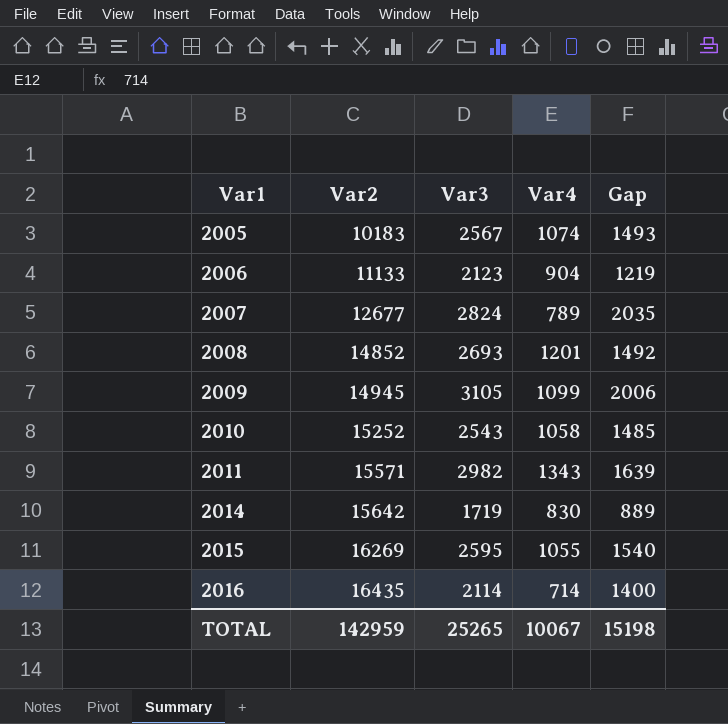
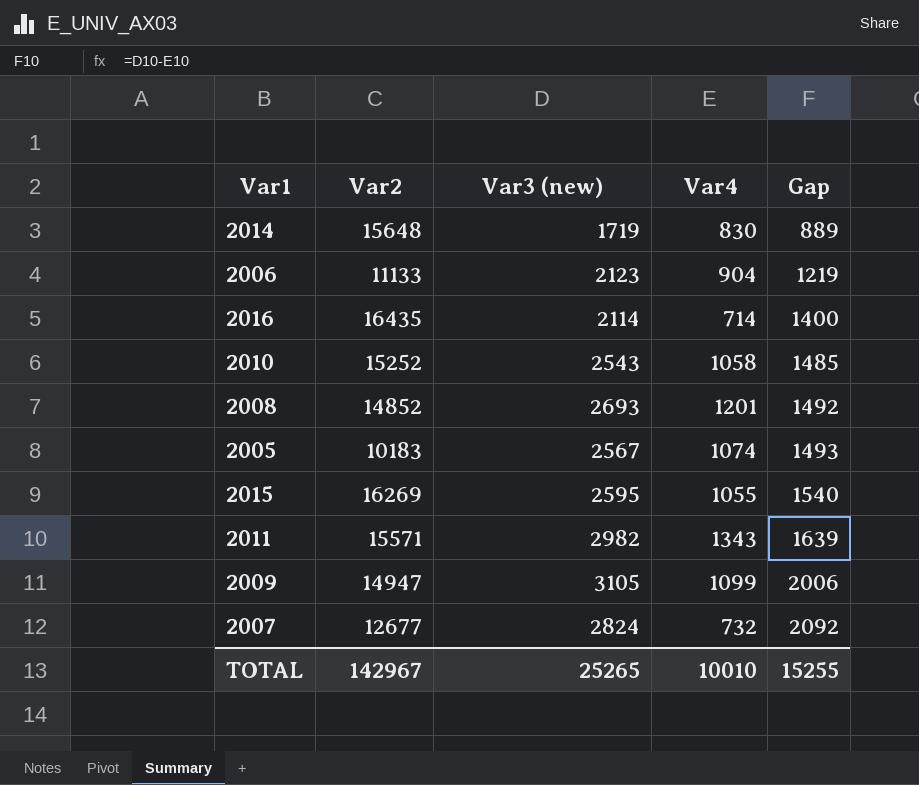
row order: Var1 ascending -> Gap ascending
column name: Var3 -> Var3 (new)
2014 | Var2: 15642 -> 15648
2009 | Var2: 14945 -> 14947
2007 | Var4: 789 -> 732
2007 | Gap: 2035 -> 2092
TOTAL | Var2: 142959 -> 142967
TOTAL | Var4: 10067 -> 10010
TOTAL | Gap: 15198 -> 15255

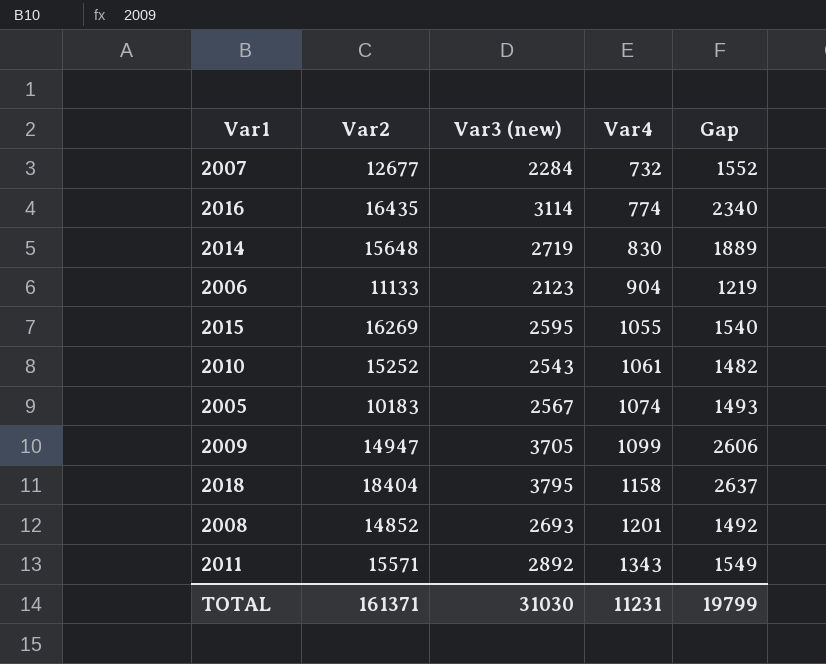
row order: Gap ascending -> Var4 ascending
2007 | Var3 (new): 2824 -> 2284
2007 | Gap: 2092 -> 1552
2016 | Var3 (new): 2114 -> 3114
2016 | Var4: 714 -> 774
2016 | Gap: 1400 -> 2340
2014 | Var3 (new): 1719 -> 2719
2014 | Gap: 889 -> 1889
2010 | Var4: 1058 -> 1061
2010 | Gap: 1485 -> 1482
2009 | Var3 (new): 3105 -> 3705
2009 | Gap: 2006 -> 2606
row 2018: none -> 18404 | 3795 | 1158 | 2637
2011 | Var3 (new): 2982 -> 2892
2011 | Gap: 1639 -> 1549
TOTAL | Var2: 142967 -> 161371
TOTAL | Var3 (new): 25265 -> 31030
TOTAL | Var4: 10010 -> 11231
TOTAL | Gap: 15255 -> 19799

